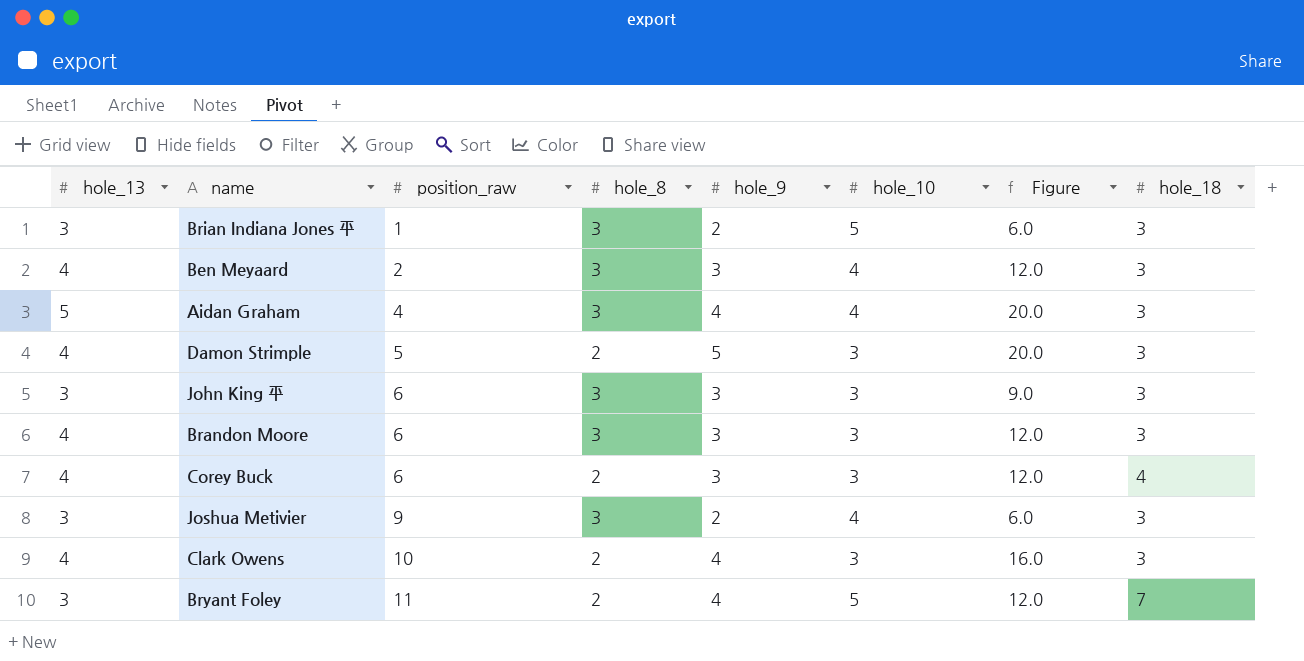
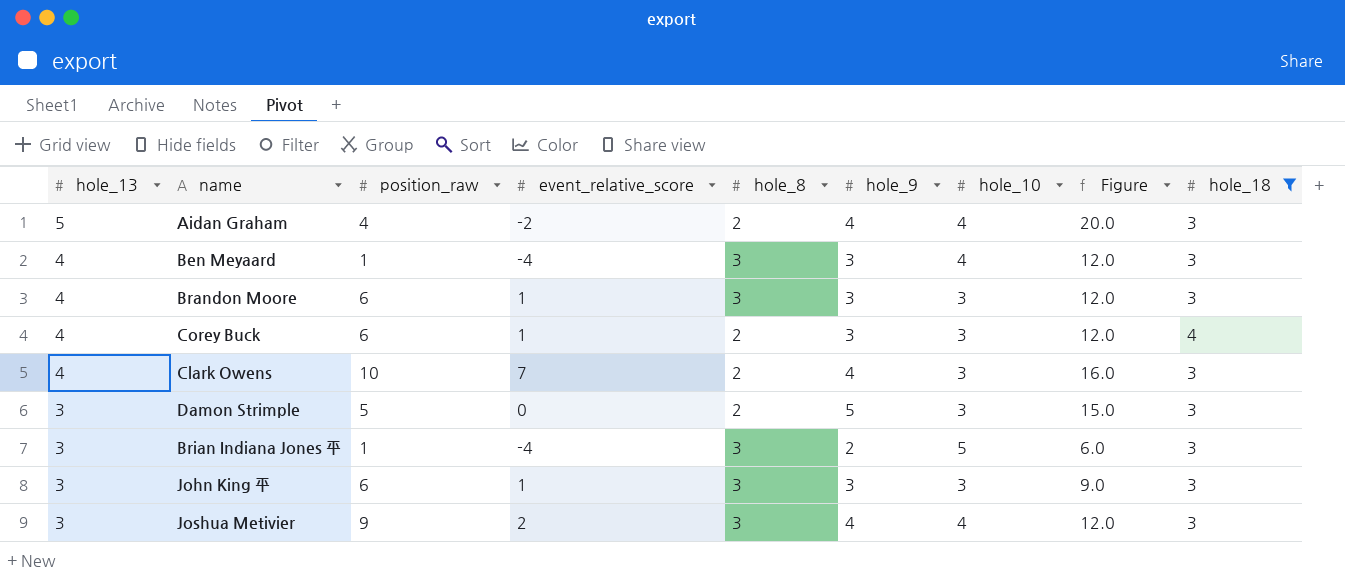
filter: none -> hole_18 != 7
row order: position_raw ascending -> hole_13 descending
column event_relative_score | position: none -> 4
Aidan Graham | hole_8: 3 -> 2
Ben Meyaard | position_raw: 2 -> 1
Damon Strimple | hole_13: 4 -> 3
Damon Strimple | Figure: 20.0 -> 15.0
Joshua Metivier | hole_9: 2 -> 4
Joshua Metivier | Figure: 6.0 -> 12.0

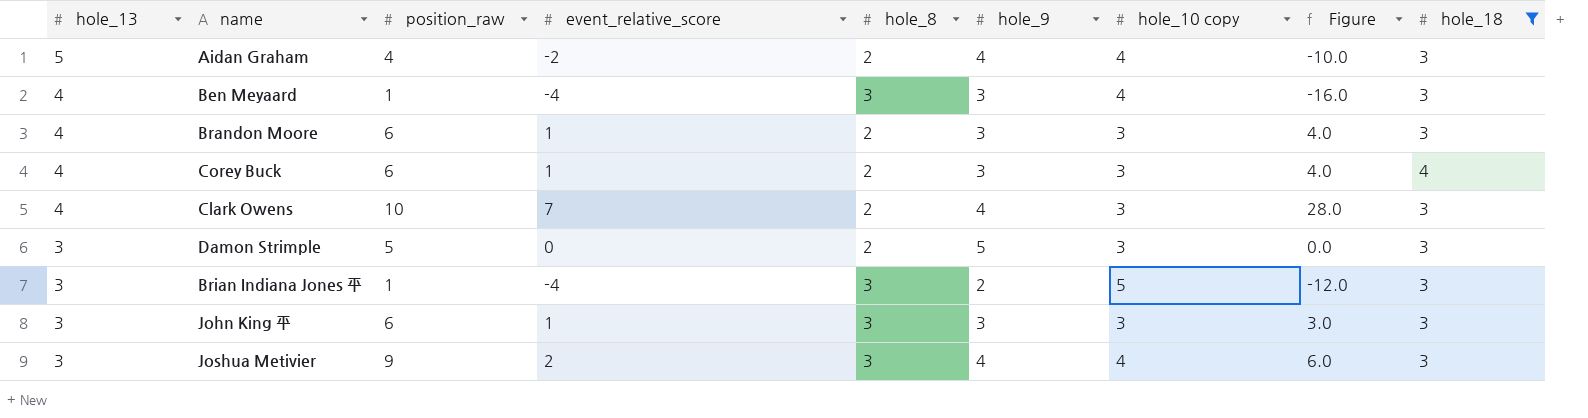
column name: hole_10 -> hole_10 copy
column Figure | formula: [hole_13] * [hole_9] -> [hole_13] * [event_relative_score]
Brandon Moore | hole_8: 3 -> 2

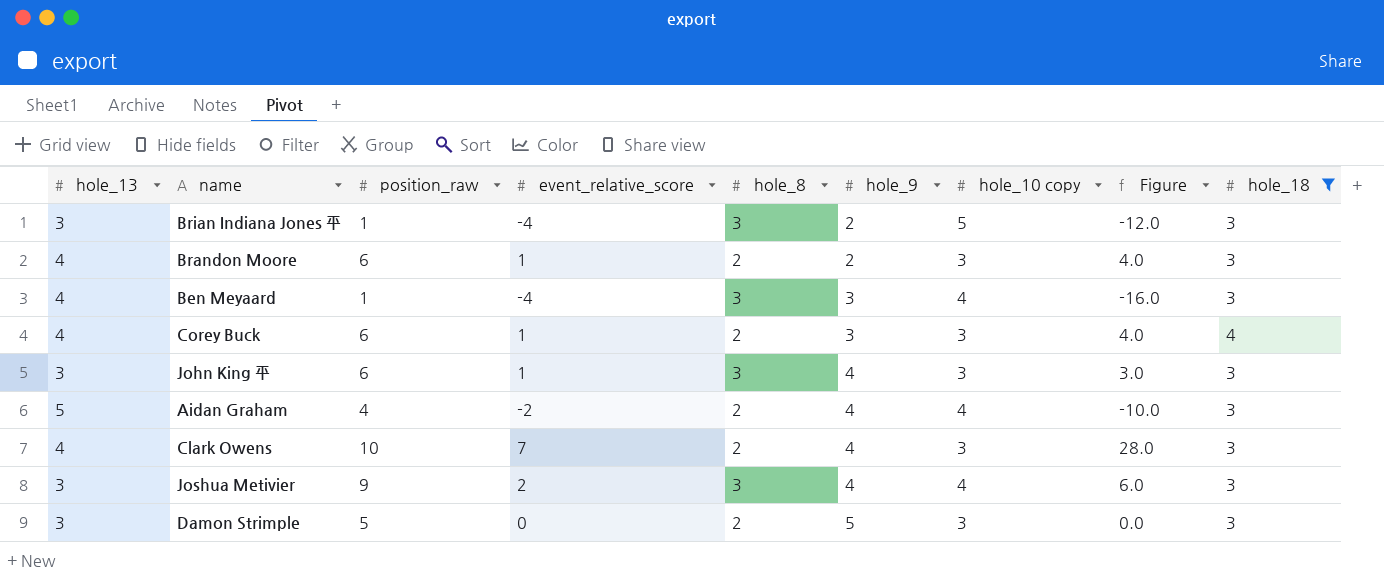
row order: hole_13 descending -> hole_9 ascending
Brandon Moore | hole_9: 3 -> 2
John King 平 | hole_9: 3 -> 4

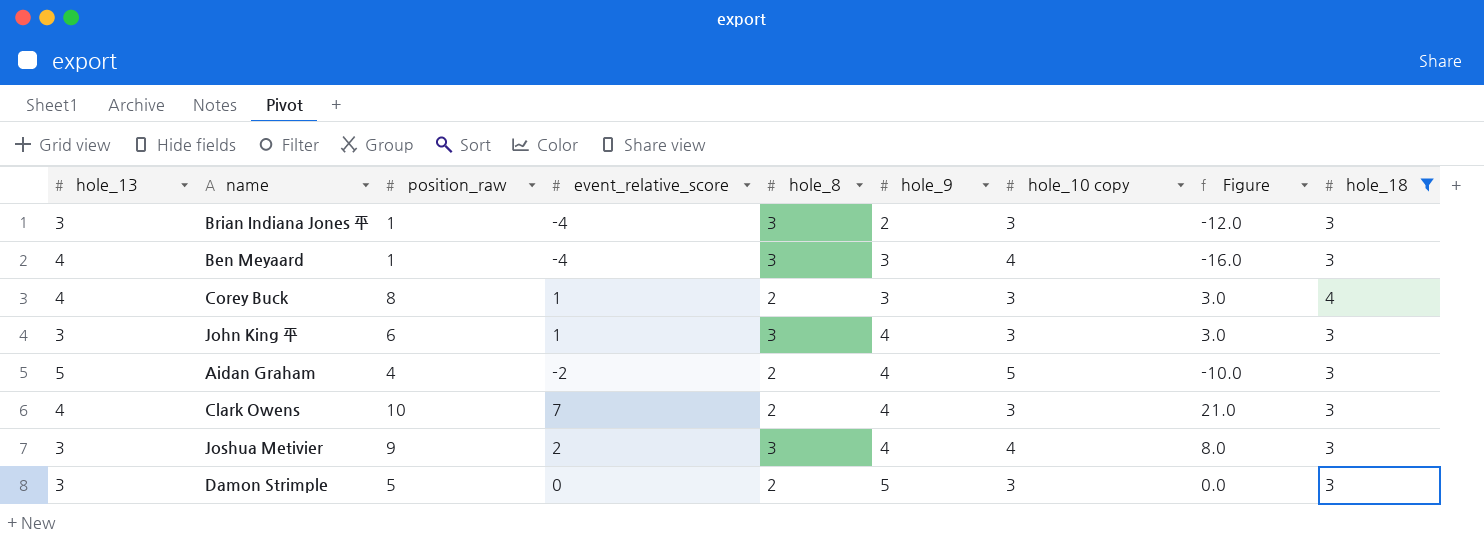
column Figure | formula: [hole_13] * [event_relative_score] -> [event_relative_score] * [hole_10 copy]
row Brandon Moore: 4 | 6 | 1 | 2 | 2 | 3 | 4.0 | 3 -> none
Brian Indiana Jones 平 | hole_10 copy: 5 -> 3
Corey Buck | position_raw: 6 -> 8
Aidan Graham | hole_10 copy: 4 -> 5

